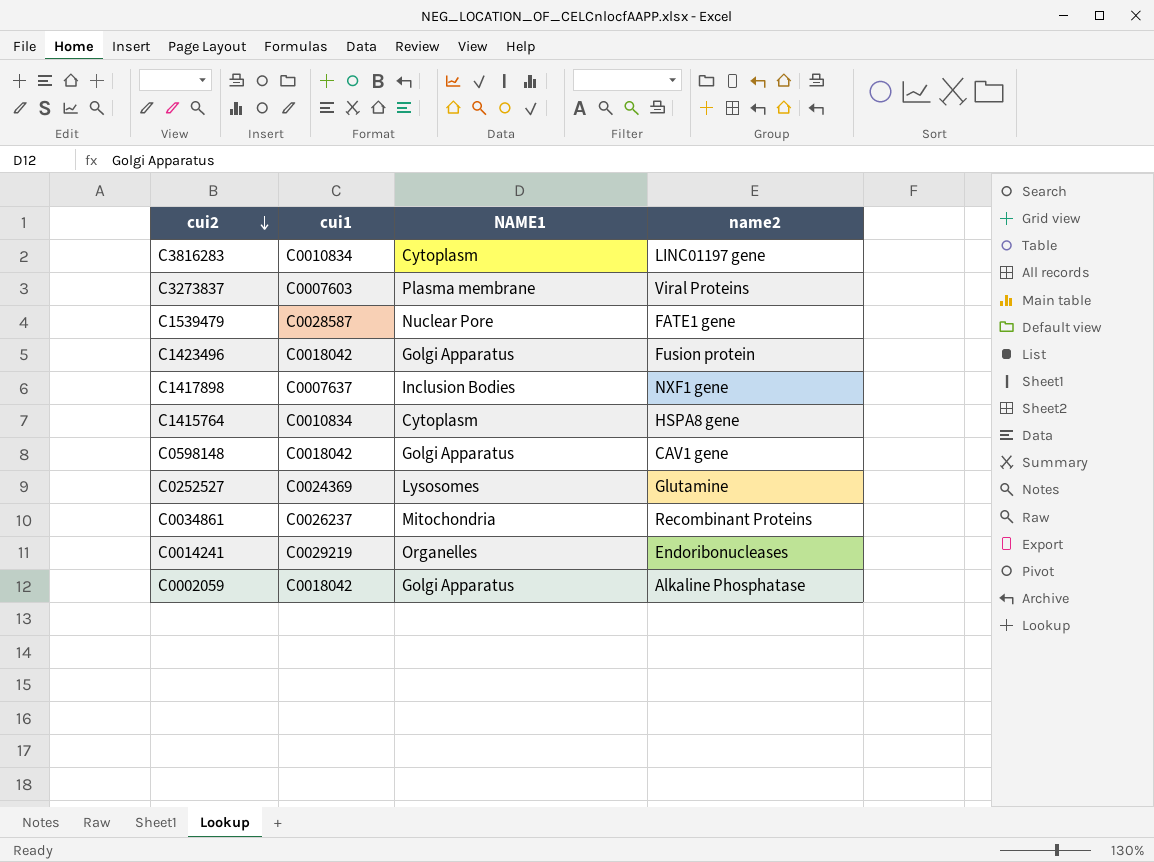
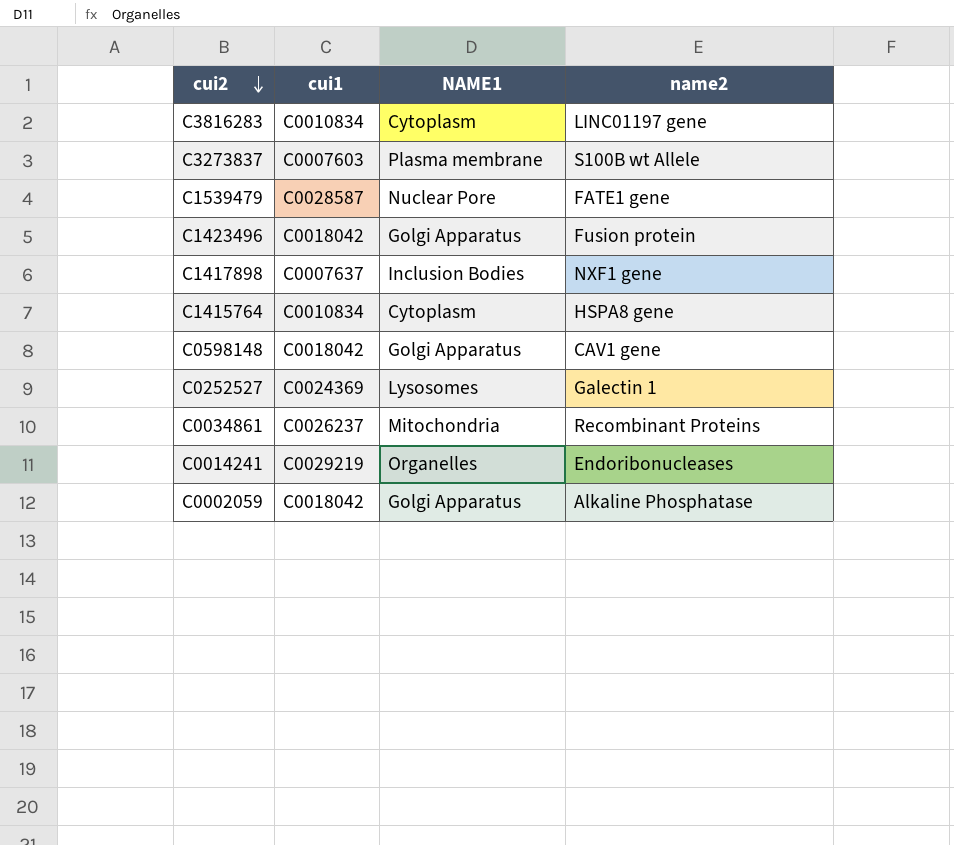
C3273837 | name2: Viral Proteins -> S100B wt Allele
C0252527 | name2: Glutamine -> Galectin 1

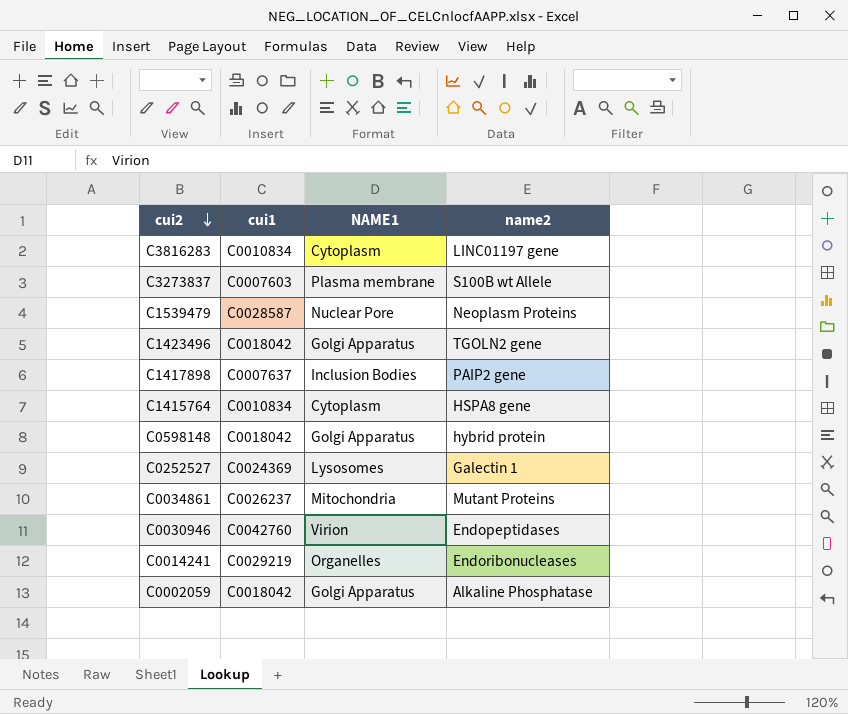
C1539479 | name2: FATE1 gene -> Neoplasm Proteins
C1423496 | name2: Fusion protein -> TGOLN2 gene
C1417898 | name2: NXF1 gene -> PAIP2 gene
C0598148 | name2: CAV1 gene -> hybrid protein
C0034861 | name2: Recombinant Proteins -> Mutant Proteins
row C0030946: none -> C0042760 | Virion | Endopeptidases

